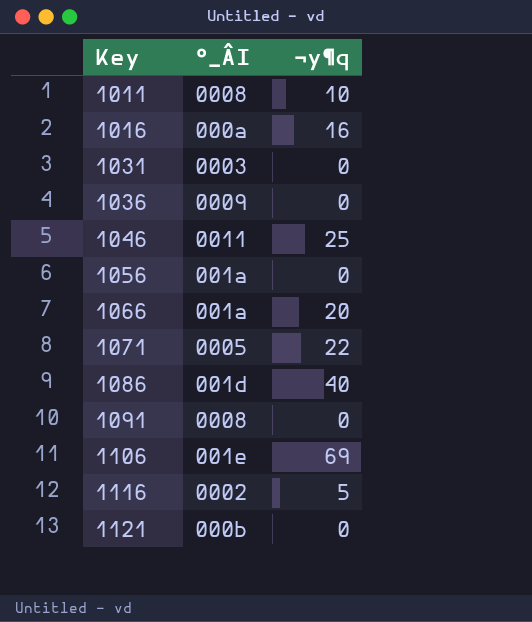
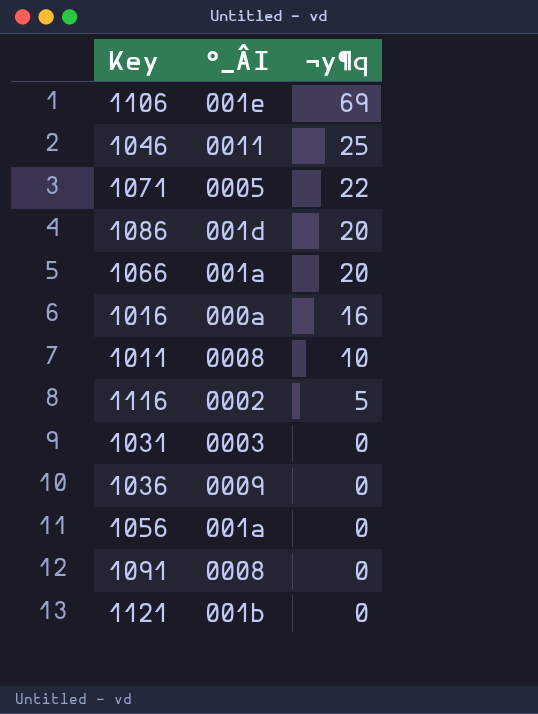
row order: Key ascending -> ¬y¶q descending
1086 | ¬y¶q: 40 -> 20
1121 | °_ÂI: 000b -> 001b

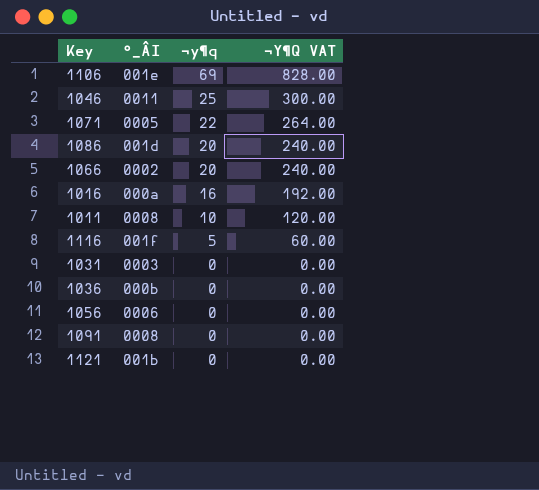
column ¬Y¶Q VAT | formula: none -> [¬y¶q] * 12
1066 | °_ÂI: 001a -> 0002
1116 | °_ÂI: 0002 -> 001f
1036 | °_ÂI: 0009 -> 000b
1056 | °_ÂI: 001a -> 0006

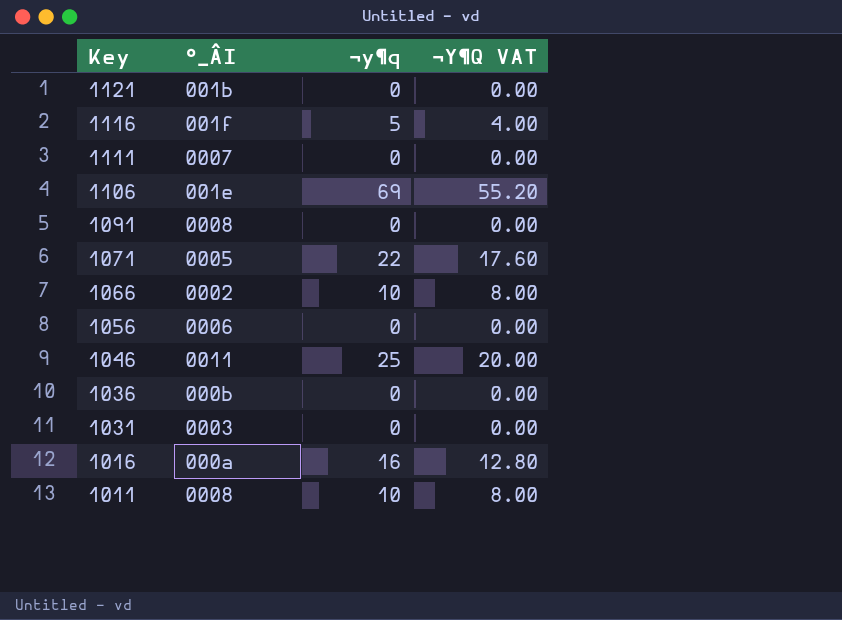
row order: ¬y¶q descending -> Key descending
column ¬Y¶Q VAT | formula: [¬y¶q] * 12 -> [¬y¶q] * 0.8
row 1086: 001d | 20 | 240.00 -> none
row 1111: none -> 0007 | 0 | 0.00
1066 | ¬y¶q: 20 -> 10

